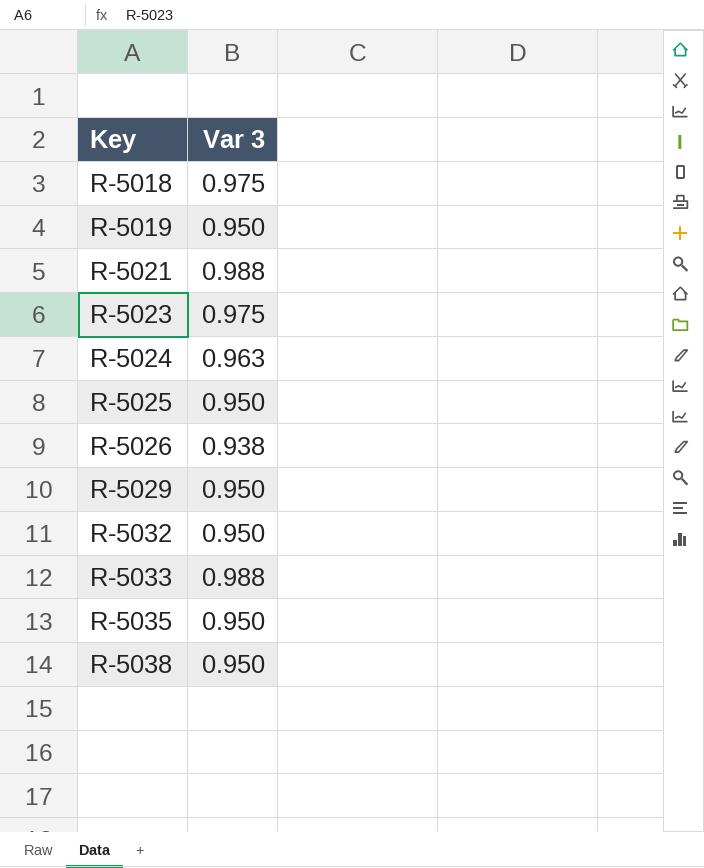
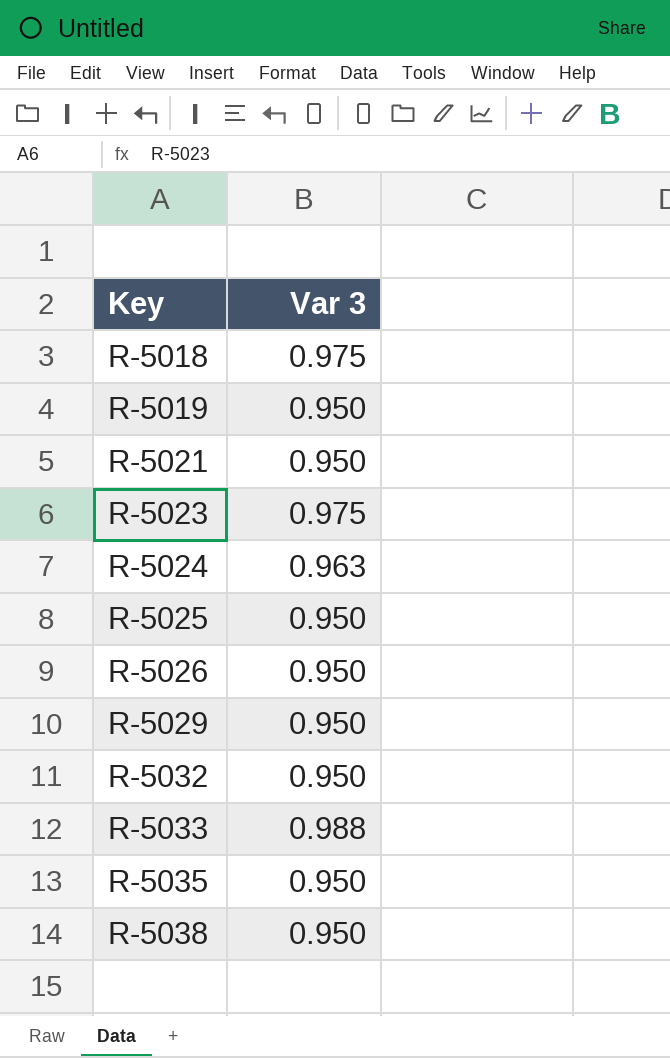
R-5021 | Var 3: 0.988 -> 0.950
R-5026 | Var 3: 0.938 -> 0.950

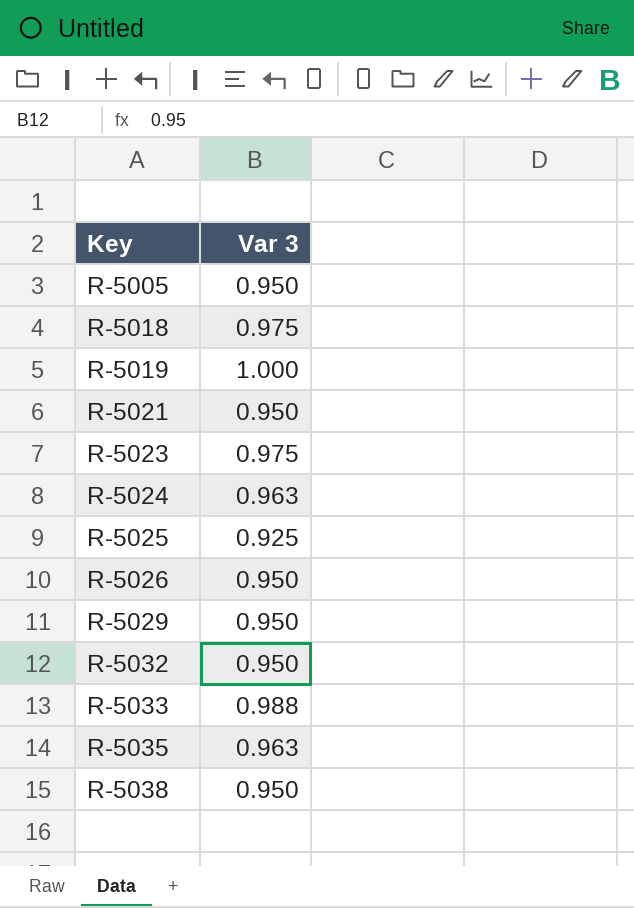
row R-5005: none -> 0.950
R-5019 | Var 3: 0.950 -> 1.000
R-5025 | Var 3: 0.950 -> 0.925
R-5035 | Var 3: 0.950 -> 0.963

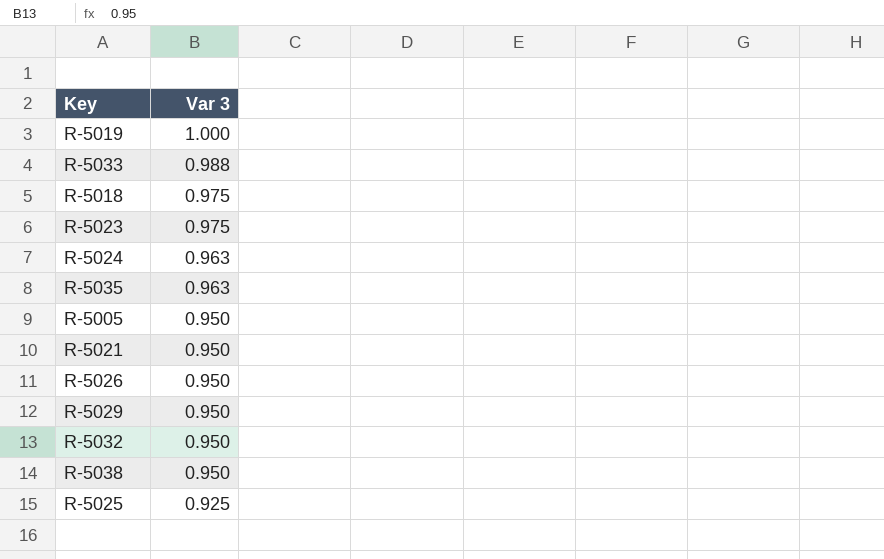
row order: Key ascending -> Var 3 descending

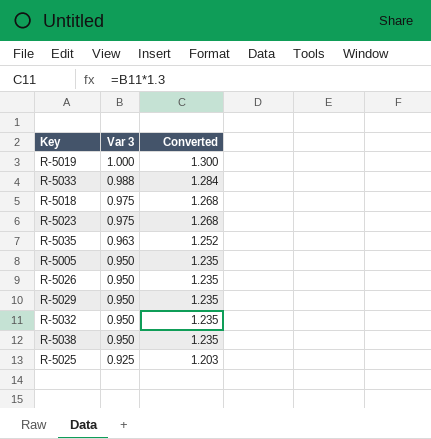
column Converted | formula: none -> [Var 3] * 1.3
row R-5024: 0.963 -> none
row R-5021: 0.950 -> none

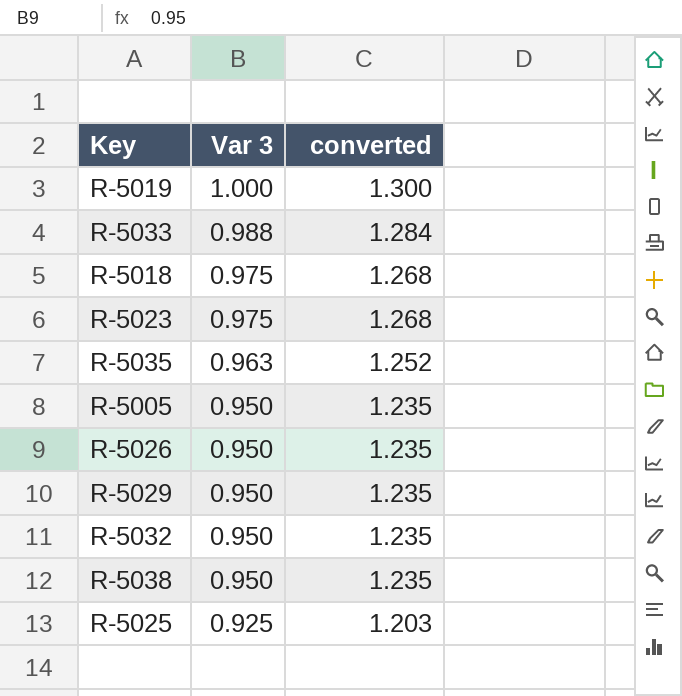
column name: Converted -> converted

